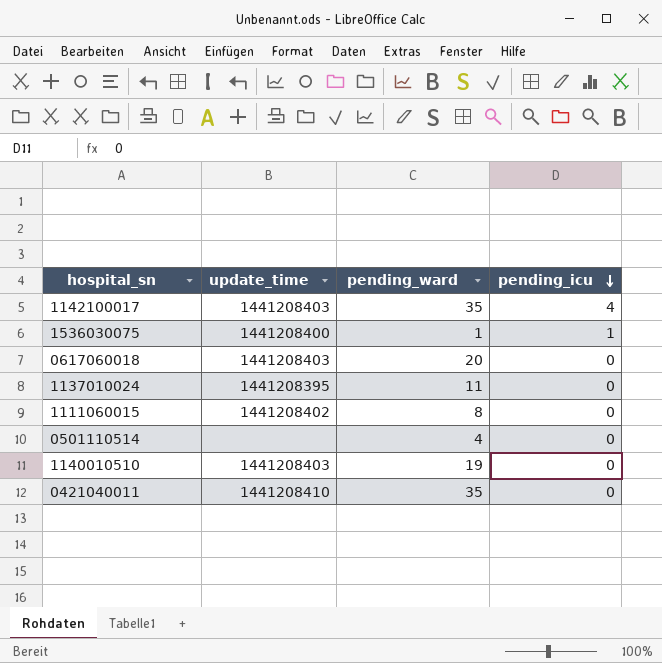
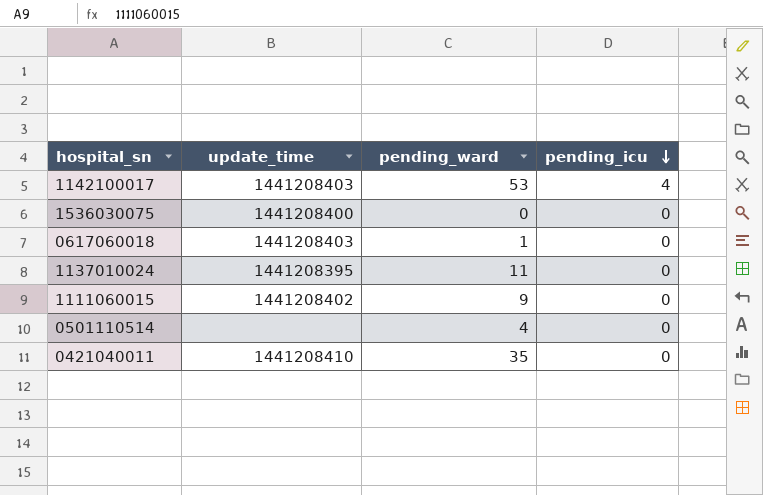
row 1140010510: 1441208403 | 19 | 0 -> none
1142100017 | pending_ward: 35 -> 53
1536030075 | pending_ward: 1 -> 0
1536030075 | pending_icu: 1 -> 0
0617060018 | pending_ward: 20 -> 1
1111060015 | pending_ward: 8 -> 9

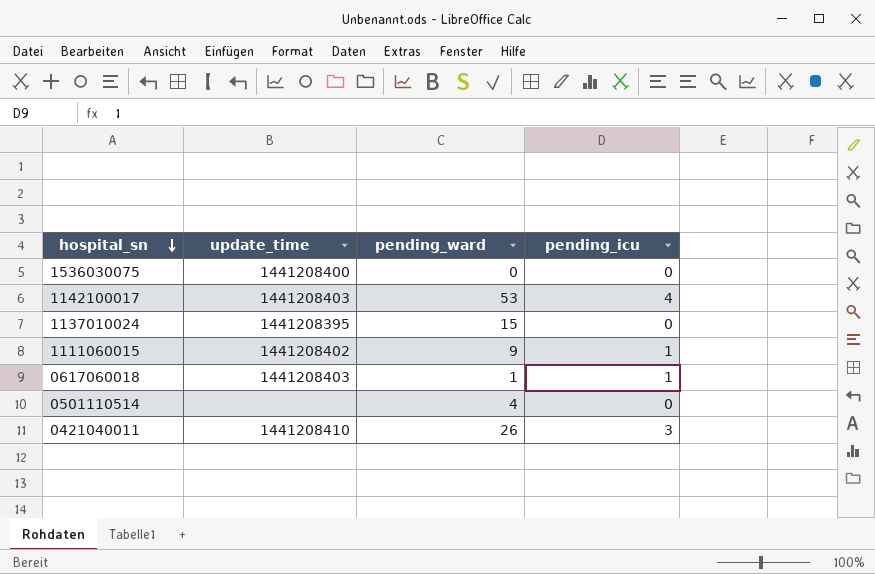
row order: pending_icu descending -> hospital_sn descending
1137010024 | pending_ward: 11 -> 15
1111060015 | pending_icu: 0 -> 1
0617060018 | pending_icu: 0 -> 1
0421040011 | pending_ward: 35 -> 26
0421040011 | pending_icu: 0 -> 3

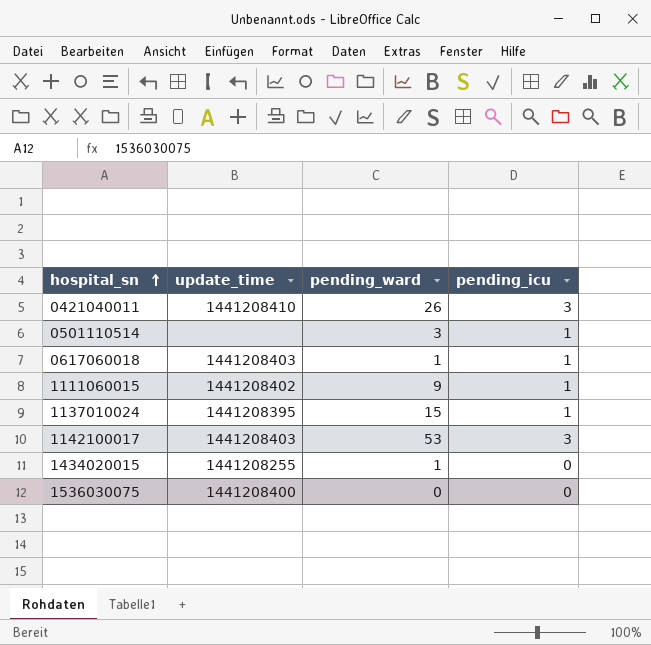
row order: hospital_sn descending -> hospital_sn ascending
0501110514 | pending_ward: 4 -> 3
0501110514 | pending_icu: 0 -> 1
1137010024 | pending_icu: 0 -> 1
1142100017 | pending_icu: 4 -> 3
row 1434020015: none -> 1441208255 | 1 | 0

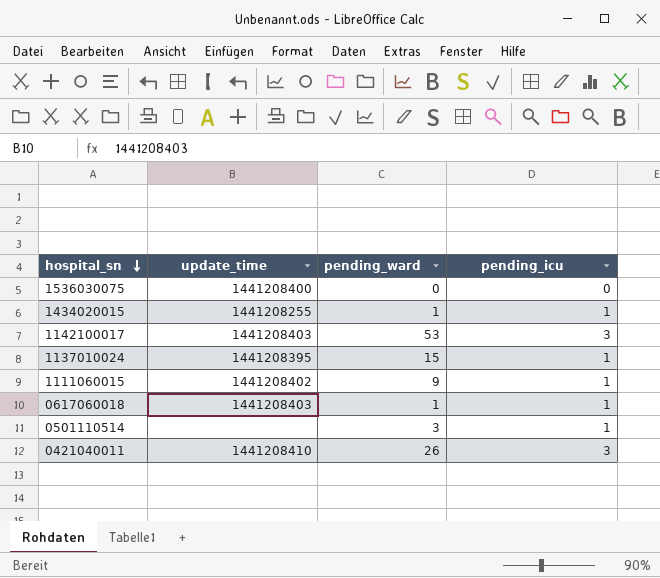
row order: hospital_sn ascending -> hospital_sn descending
1434020015 | pending_icu: 0 -> 1

